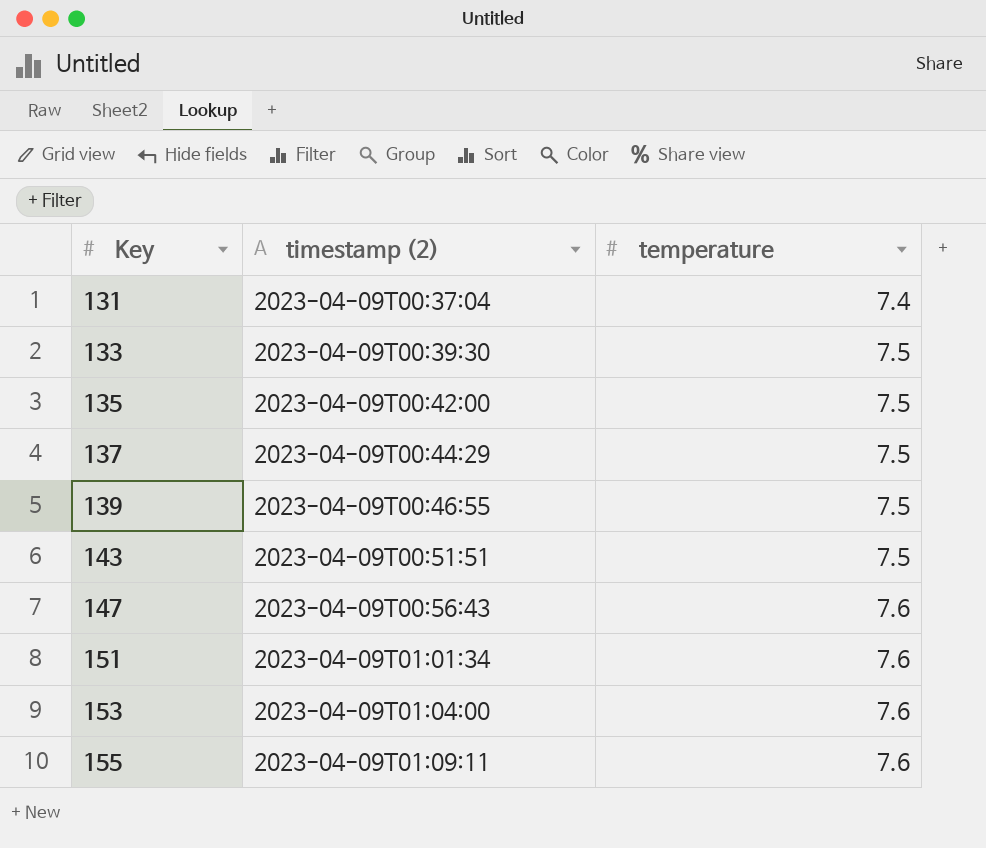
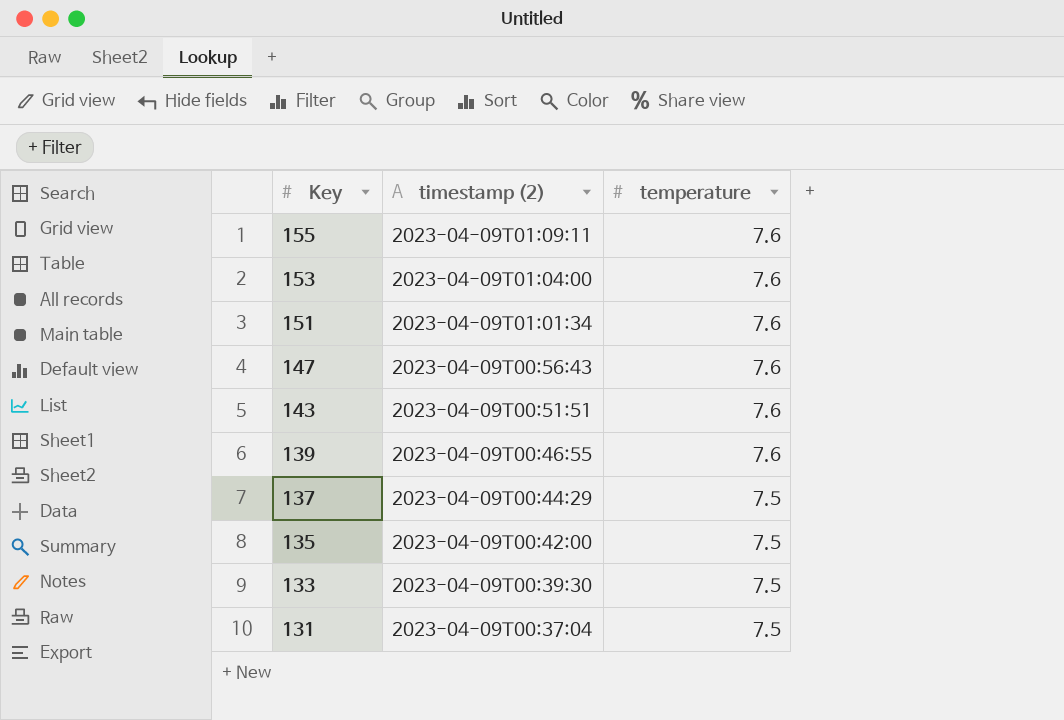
row order: Key ascending -> Key descending
143 | temperature: 7.5 -> 7.6
139 | temperature: 7.5 -> 7.6
131 | temperature: 7.4 -> 7.5

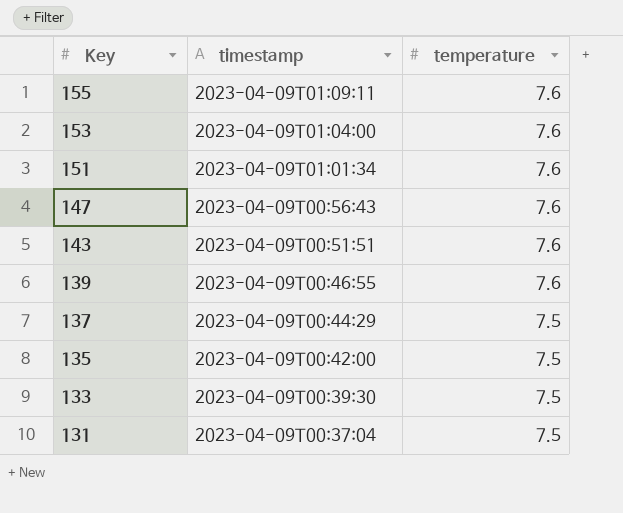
column name: timestamp (2) -> timestamp

